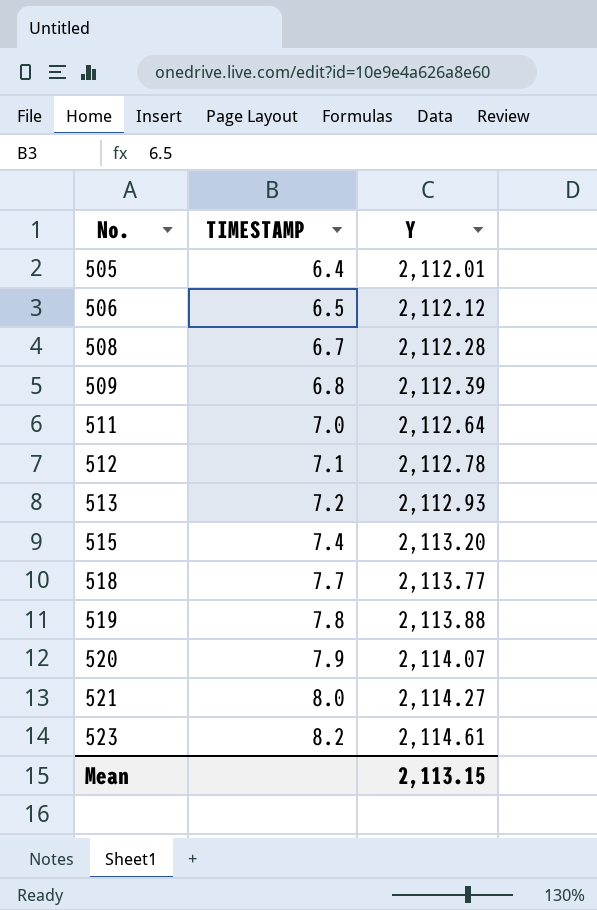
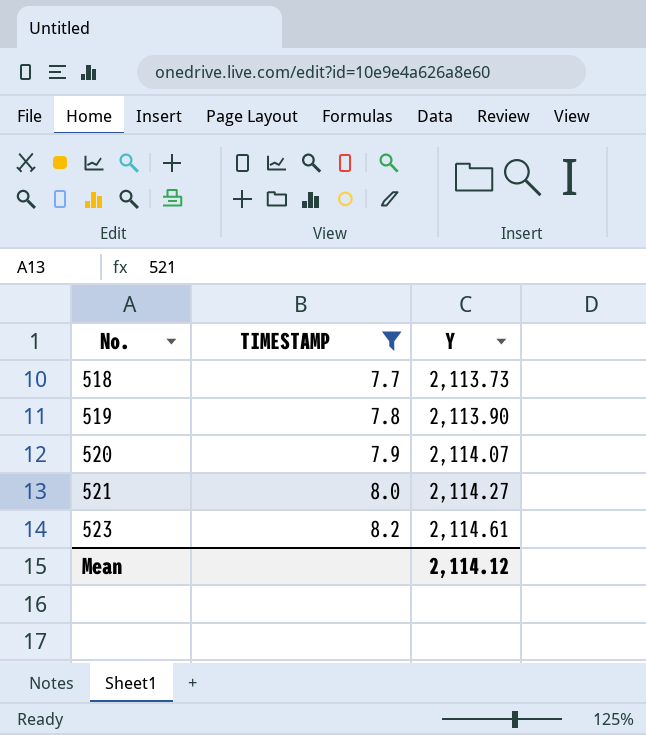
filter: none -> TIMESTAMP >= 7.7
518 | Y: 2,113.77 -> 2,113.73
519 | Y: 2,113.88 -> 2,113.90
Mean | Y: 2,113.15 -> 2,114.12

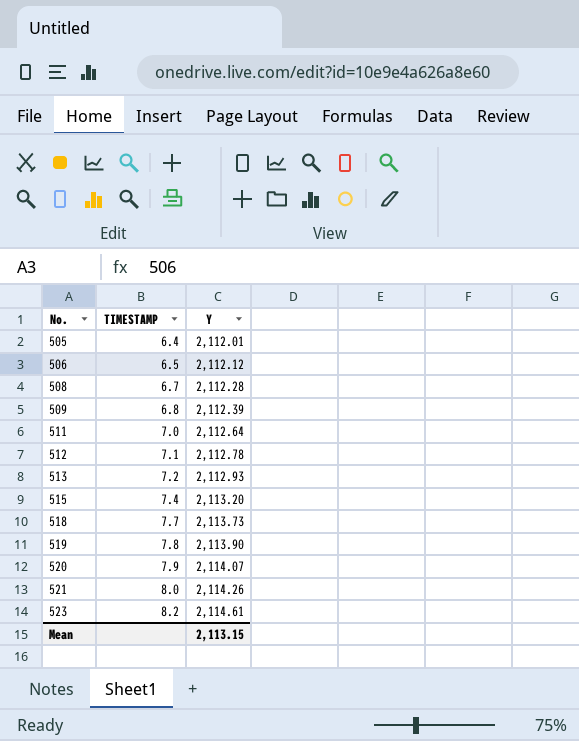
filter: TIMESTAMP >= 7.7 -> none
521 | Y: 2,114.27 -> 2,114.26
Mean | Y: 2,114.12 -> 2,113.15

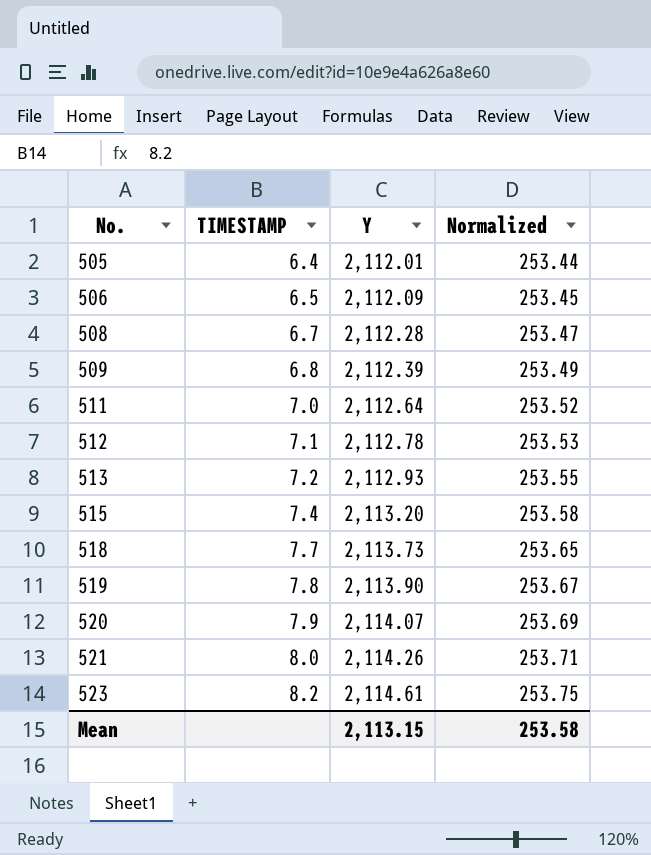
column Normalized | formula: none -> [Y] * 0.12
506 | Y: 2,112.12 -> 2,112.09

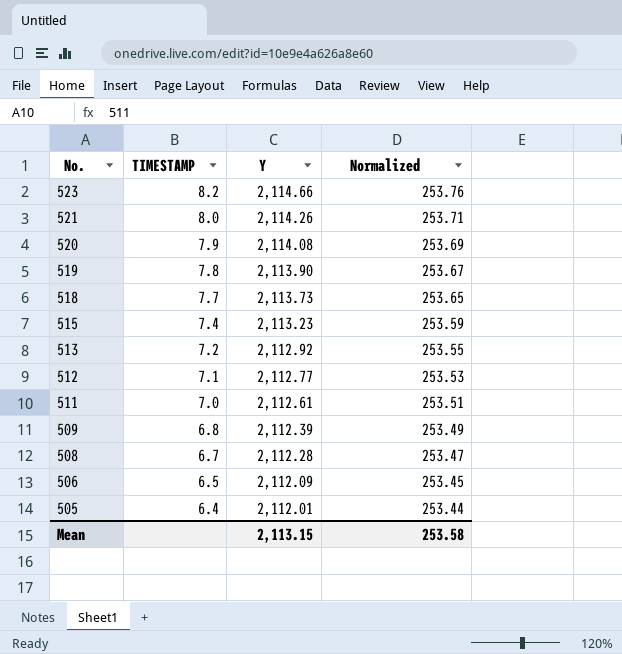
row order: No. ascending -> No. descending
523 | Y: 2,114.61 -> 2,114.66
523 | Normalized: 253.75 -> 253.76
520 | Y: 2,114.07 -> 2,114.08
515 | Y: 2,113.20 -> 2,113.23
515 | Normalized: 253.58 -> 253.59
513 | Y: 2,112.93 -> 2,112.92
512 | Y: 2,112.78 -> 2,112.77
511 | Y: 2,112.64 -> 2,112.61
511 | Normalized: 253.52 -> 253.51

